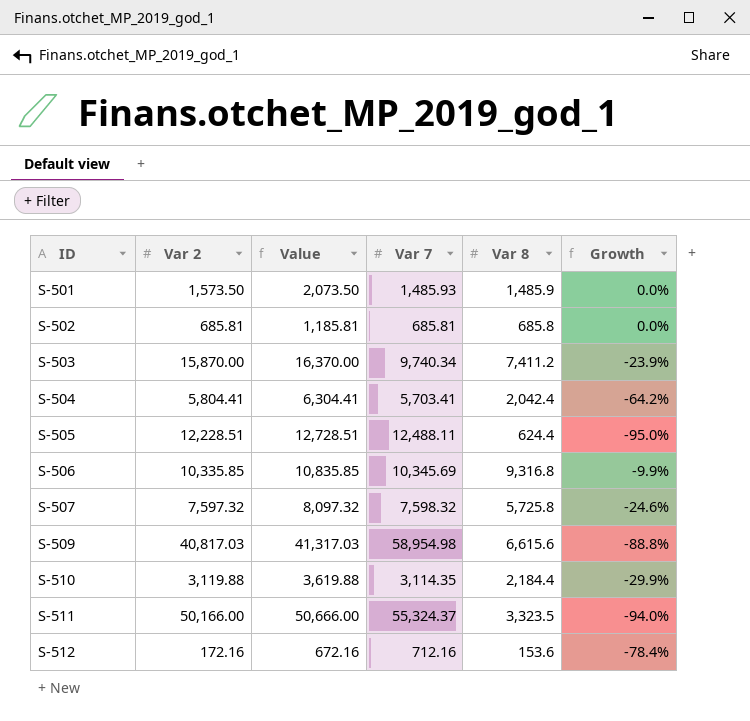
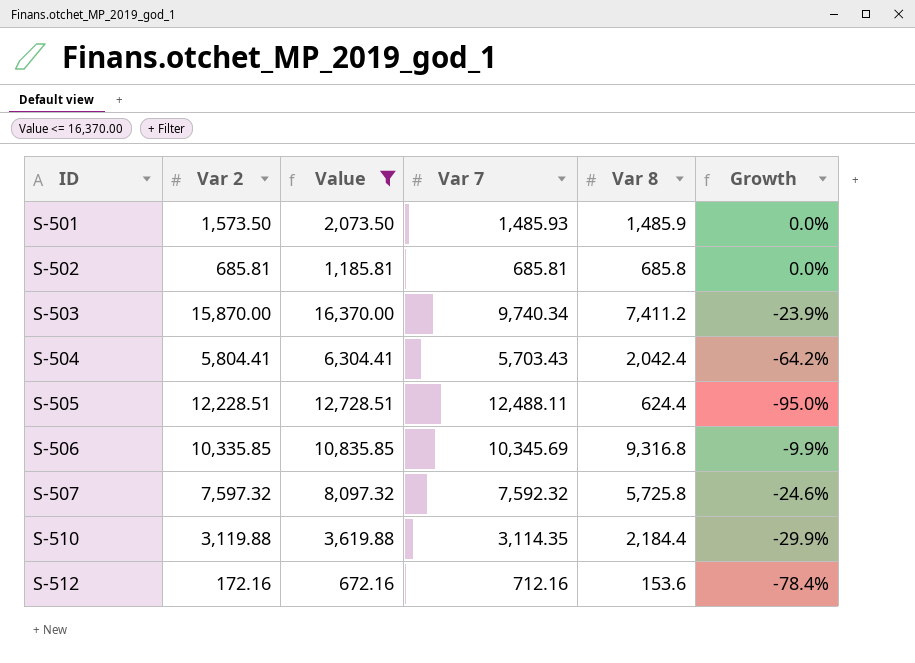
filter: none -> Value <= 16,370.00
S-504 | Var 7: 5,703.41 -> 5,703.43
S-507 | Var 7: 7,598.32 -> 7,592.32

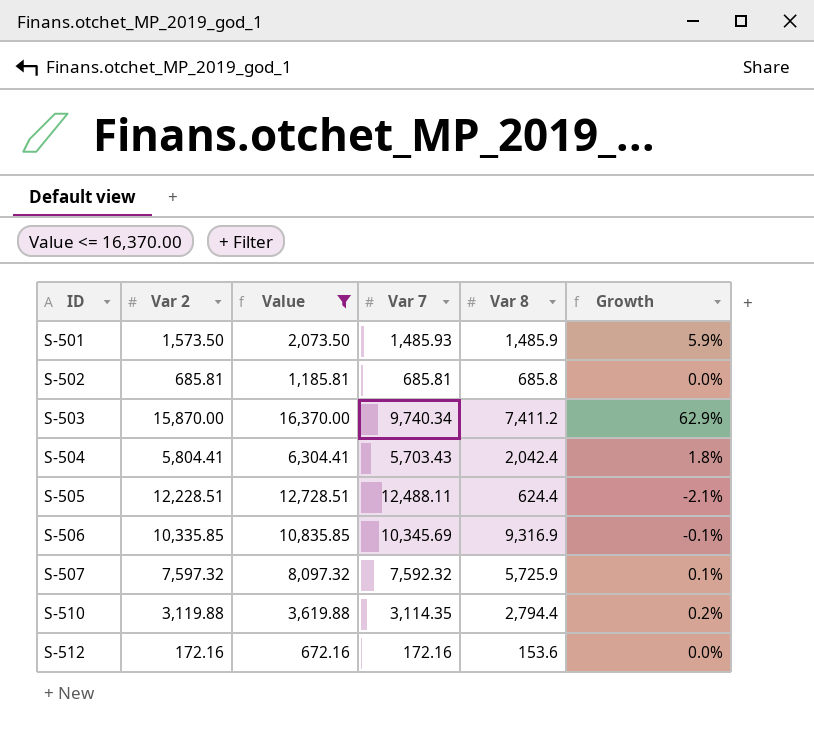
column Growth | formula: ([Var 8] - [Var 7]) / [Var 7] -> ([Var 2] - [Var 7]) / [Var 7]
S-506 | Var 8: 9,316.8 -> 9,316.9
S-507 | Var 8: 5,725.8 -> 5,725.9
S-510 | Var 8: 2,184.4 -> 2,794.4
S-512 | Var 7: 712.16 -> 172.16

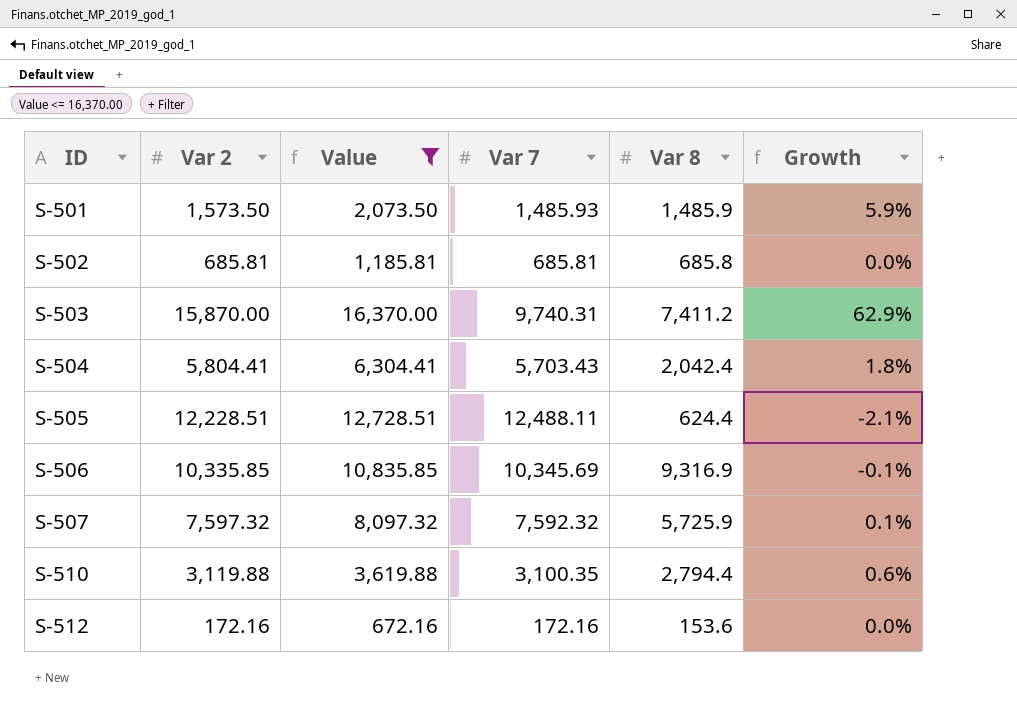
S-503 | Var 7: 9,740.34 -> 9,740.31
S-510 | Var 7: 3,114.35 -> 3,100.35
S-510 | Growth: 0.2% -> 0.6%

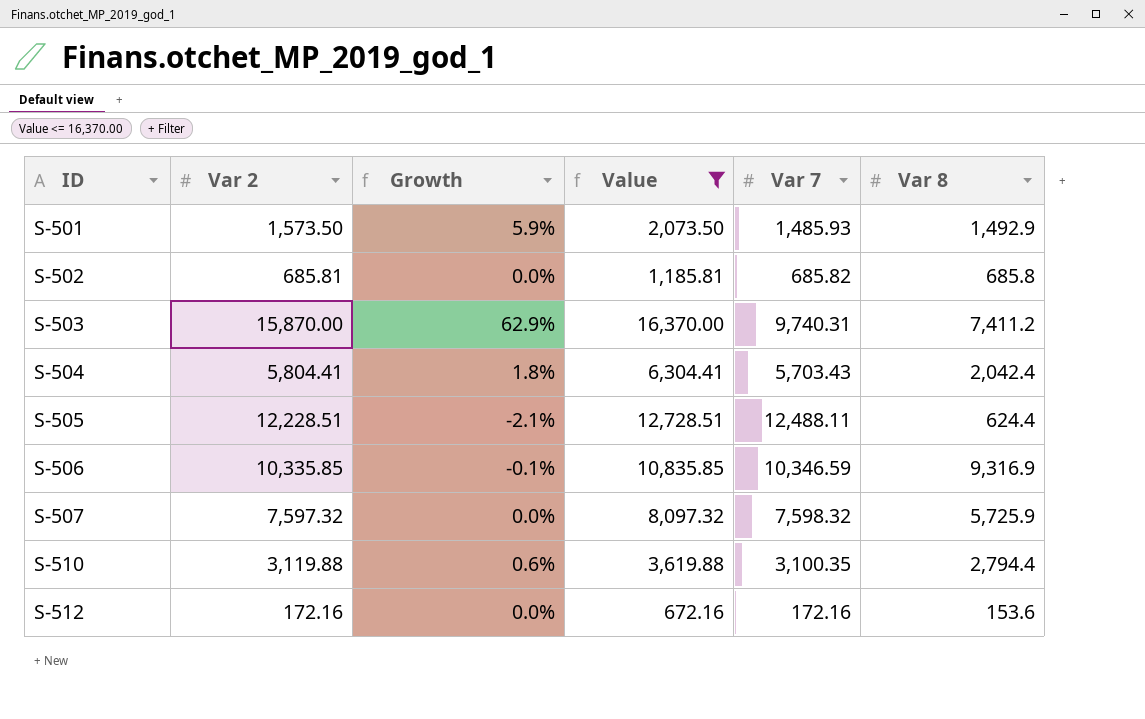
column Growth | position: 6 -> 3
S-501 | Var 8: 1,485.9 -> 1,492.9
S-502 | Var 7: 685.81 -> 685.82
S-506 | Var 7: 10,345.69 -> 10,346.59
S-507 | Growth: 0.1% -> 0.0%
S-507 | Var 7: 7,592.32 -> 7,598.32

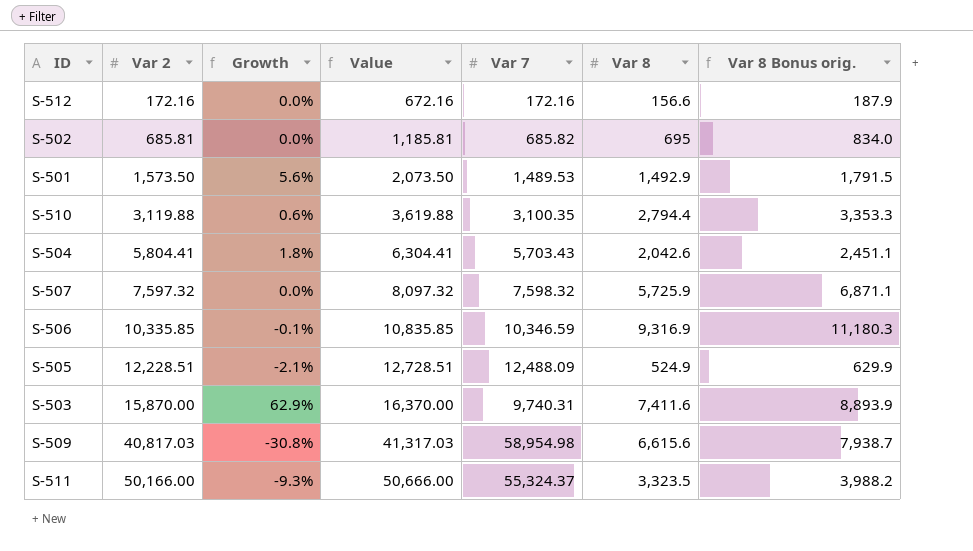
filter: Value <= 16,370.00 -> none
row order: ID ascending -> Var 2 ascending
column Var 8 Bonus orig. | formula: none -> [Var 8] * 1.2
S-512 | Var 8: 153.6 -> 156.6
S-502 | Var 8: 685.8 -> 695
S-501 | Growth: 5.9% -> 5.6%
S-501 | Var 7: 1,485.93 -> 1,489.53
S-504 | Var 8: 2,042.4 -> 2,042.6
S-505 | Var 7: 12,488.11 -> 12,488.09
S-505 | Var 8: 624.4 -> 524.9
S-503 | Var 8: 7,411.2 -> 7,411.6

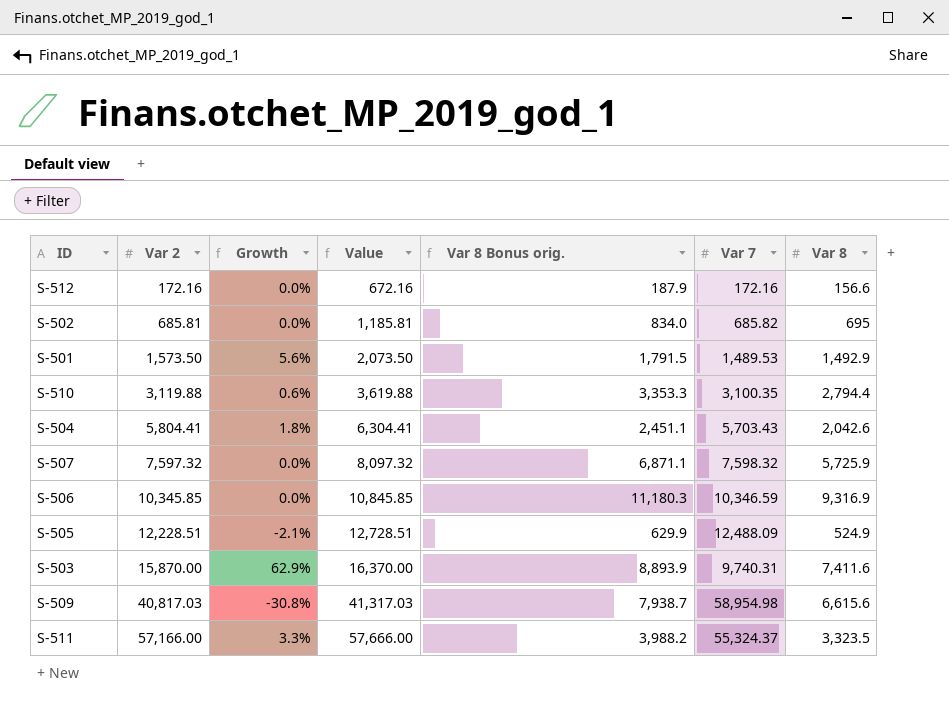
column Var 8 Bonus orig. | position: 7 -> 5
S-506 | Var 2: 10,335.85 -> 10,345.85
S-506 | Growth: -0.1% -> 0.0%
S-506 | Value: 10,835.85 -> 10,845.85
S-511 | Var 2: 50,166.00 -> 57,166.00
S-511 | Growth: -9.3% -> 3.3%
S-511 | Value: 50,666.00 -> 57,666.00

